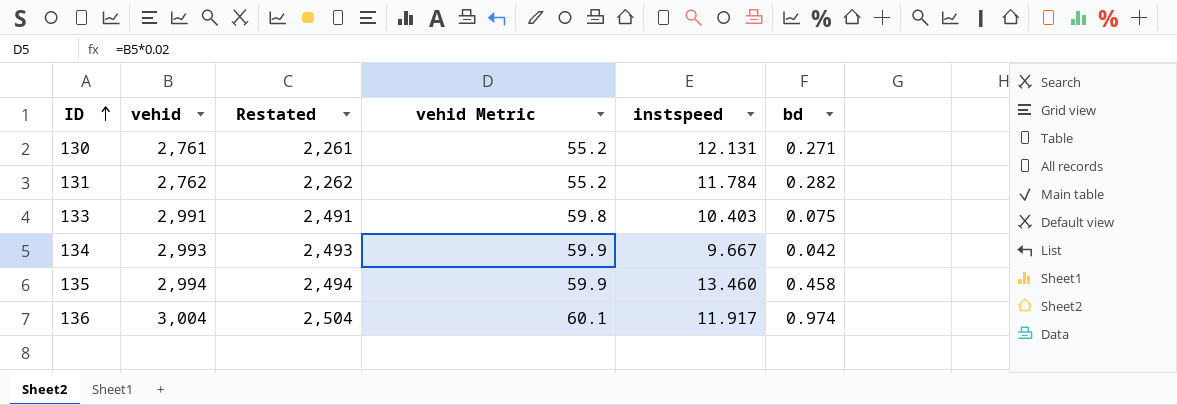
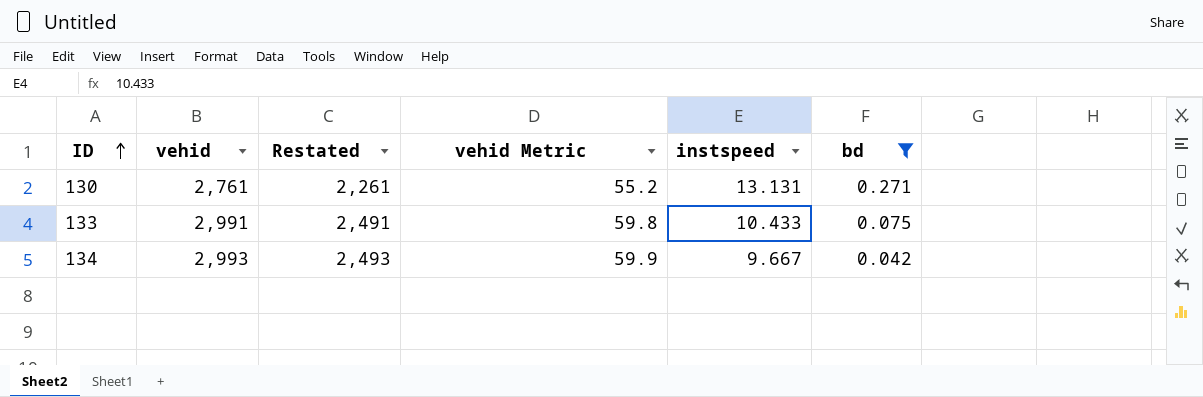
filter: none -> bd <= 0.271
130 | instspeed: 12.131 -> 13.131
133 | instspeed: 10.403 -> 10.433

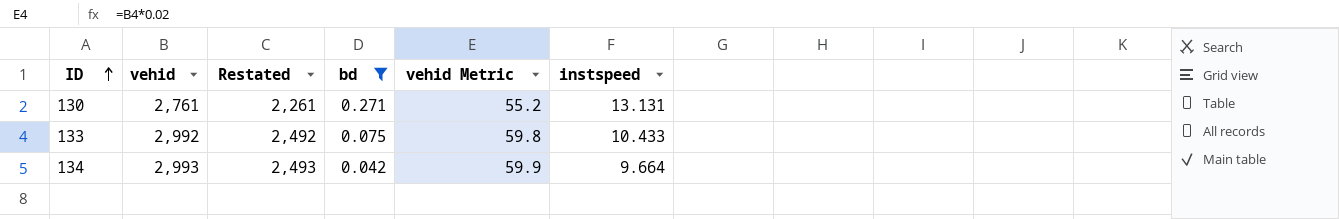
column bd | position: 6 -> 4
133 | vehid: 2,991 -> 2,992
133 | Restated: 2,491 -> 2,492
134 | instspeed: 9.667 -> 9.664

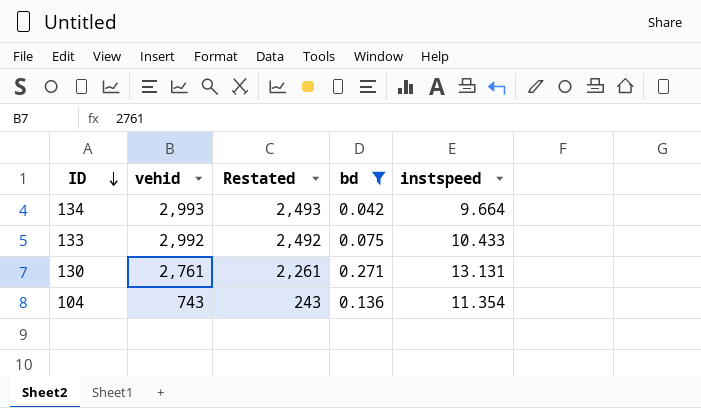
row order: ID ascending -> ID descending
column vehid Metric | formula: [vehid] * 0.02 -> none
row 104: none -> 743 | 243 | 0.136 | 11.354

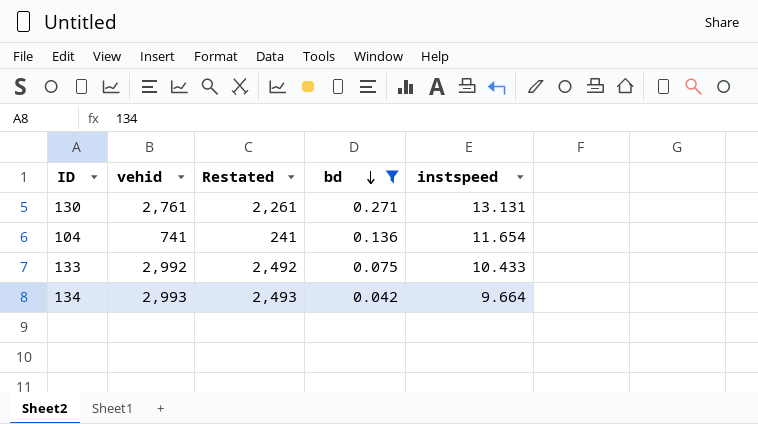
row order: ID descending -> bd descending
104 | vehid: 743 -> 741
104 | Restated: 243 -> 241
104 | instspeed: 11.354 -> 11.654

